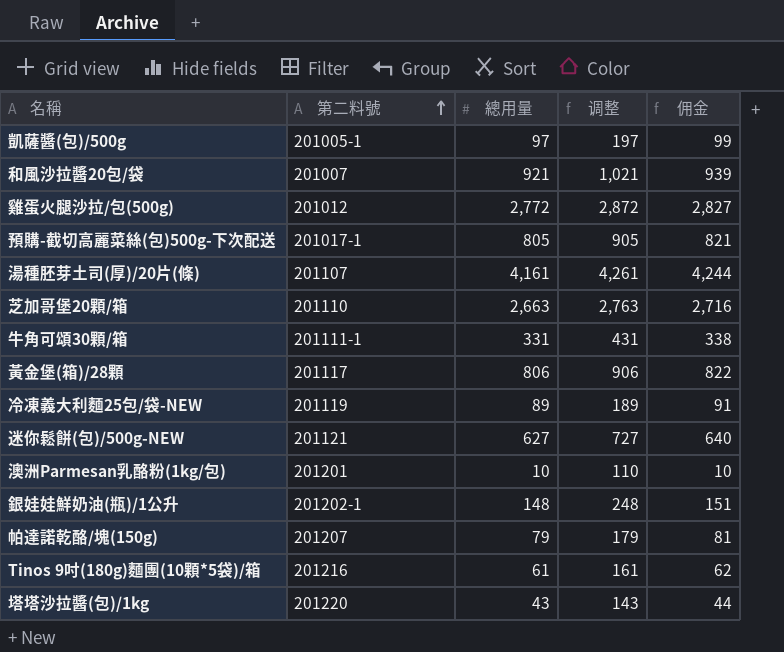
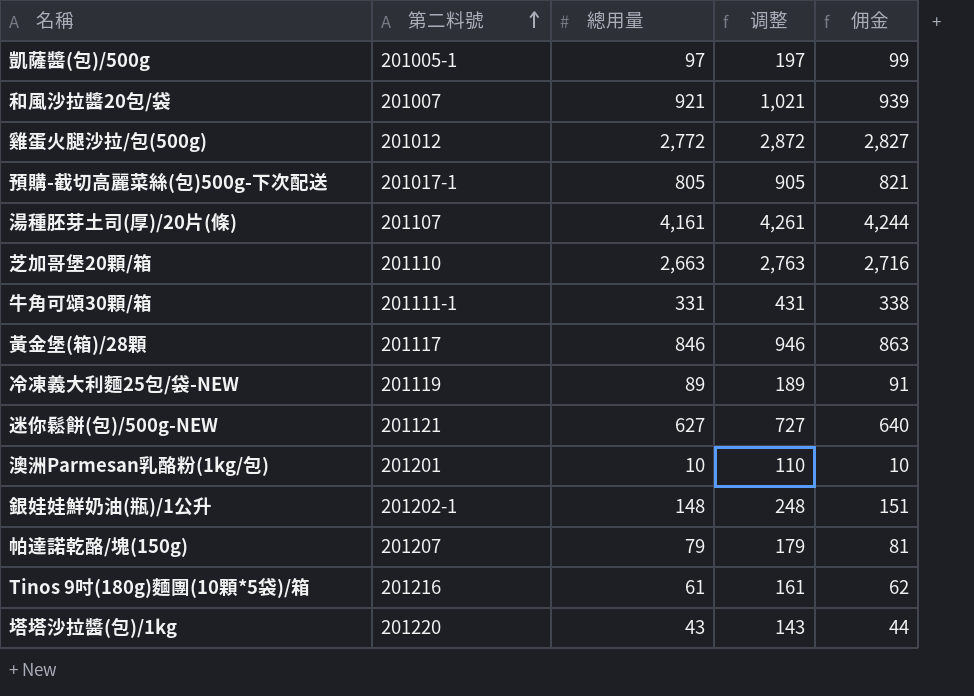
黃金堡(箱)/28顆 | 總用量: 806 -> 846
黃金堡(箱)/28顆 | 调整: 906 -> 946
黃金堡(箱)/28顆 | 佣金: 822 -> 863

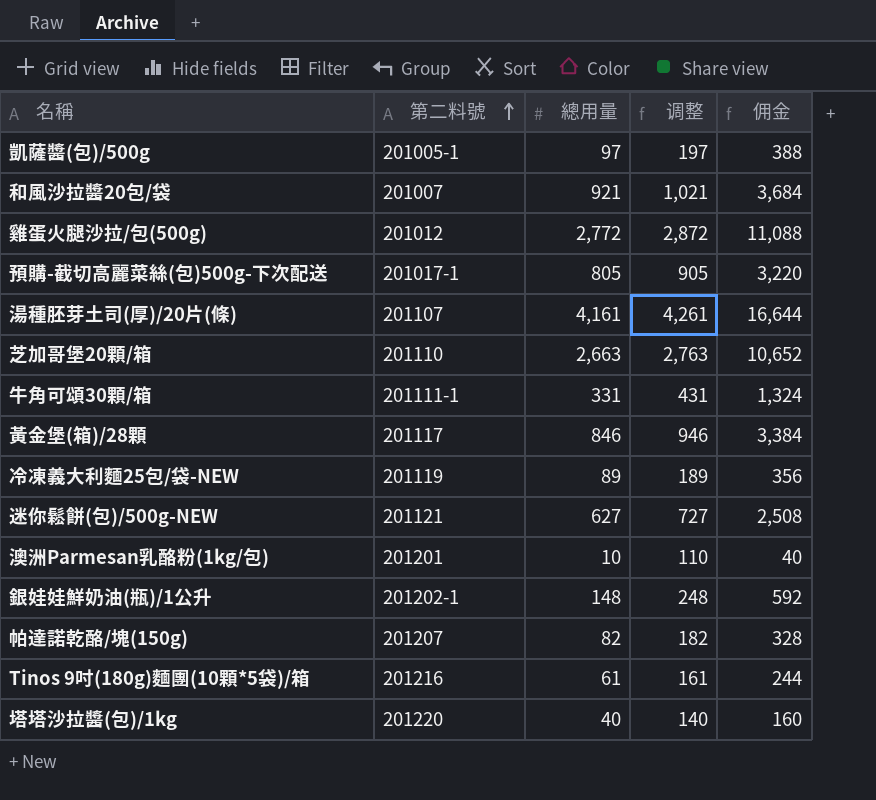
column 佣金 | formula: [總用量] * 1.02 -> [總用量] * 4
帕達諾乾酪/塊(150g) | 總用量: 79 -> 82
帕達諾乾酪/塊(150g) | 调整: 179 -> 182
塔塔沙拉醬(包)/1kg | 總用量: 43 -> 40
塔塔沙拉醬(包)/1kg | 调整: 143 -> 140

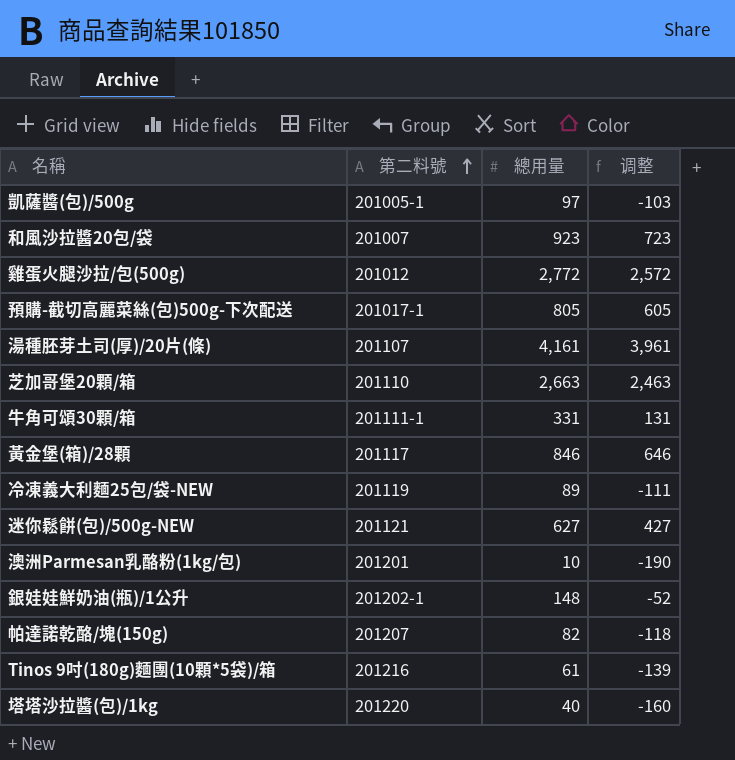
column 佣金 | formula: [總用量] * 4 -> none
column 调整 | formula: [總用量] + 100 -> [總用量] - 200
和風沙拉醬20包/袋 | 總用量: 921 -> 923

